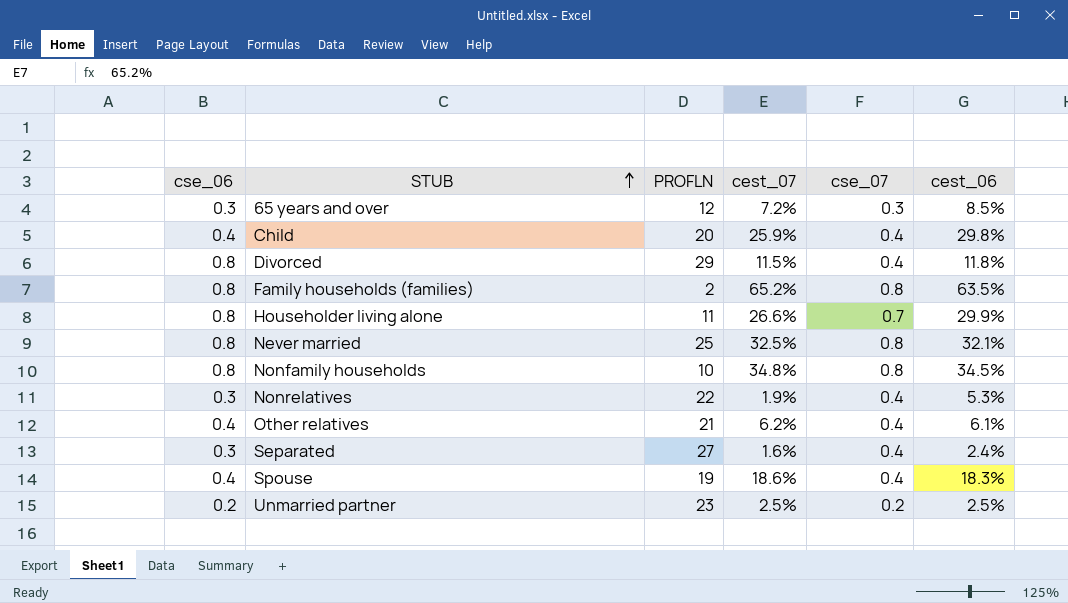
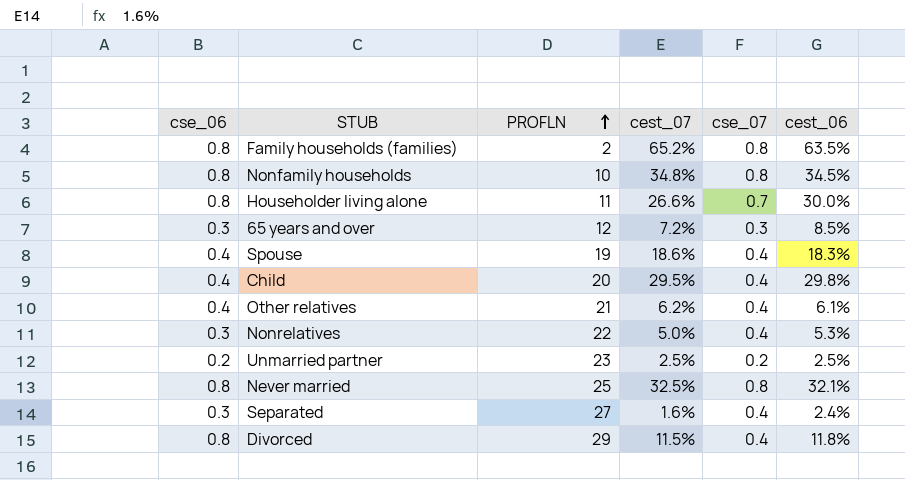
row order: STUB ascending -> PROFLN ascending
Householder living alone | cest_06: 29.9% -> 30.0%
Child | cest_07: 25.9% -> 29.5%
Nonrelatives | cest_07: 1.9% -> 5.0%

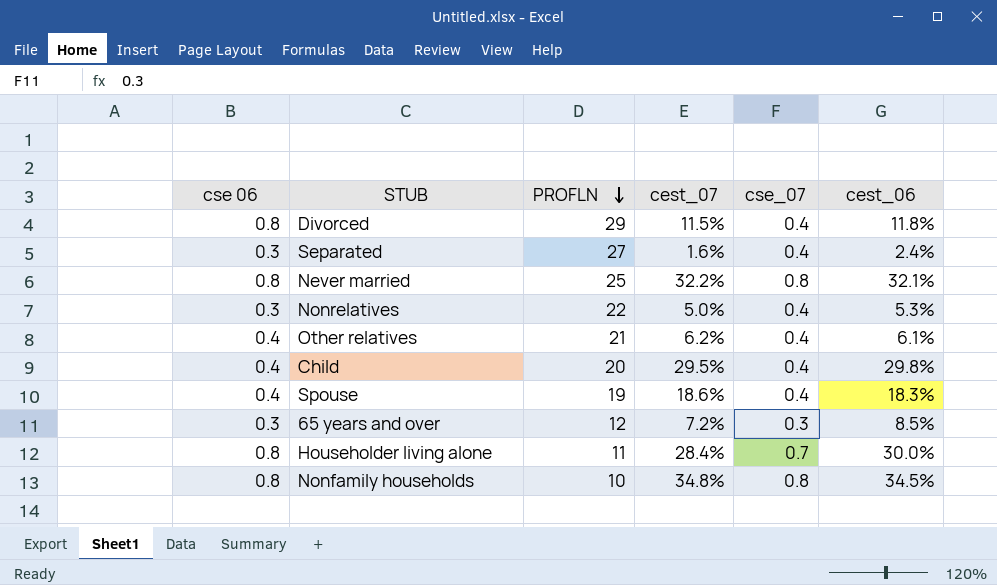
row order: PROFLN ascending -> PROFLN descending
column name: cse_06 -> cse 06
row Family households (families): 0.8 | 2 | 65.2% | 0.8 | 63.5% -> none
row Unmarried partner: 0.2 | 23 | 2.5% | 0.2 | 2.5% -> none
Never married | cest_07: 32.5% -> 32.2%
Householder living alone | cest_07: 26.6% -> 28.4%

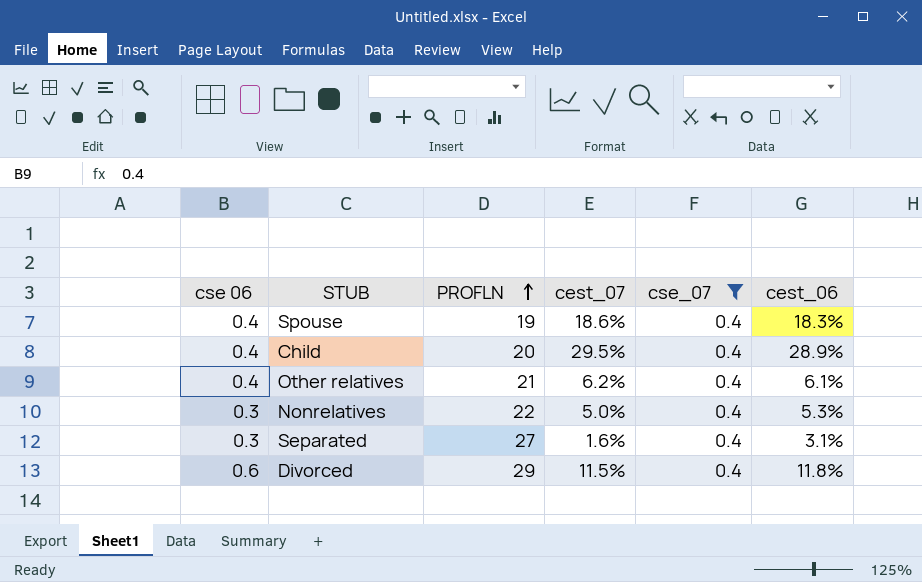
filter: none -> cse_07 = 0.4
row order: PROFLN descending -> PROFLN ascending
Child | cest_06: 29.8% -> 28.9%
Separated | cest_06: 2.4% -> 3.1%
Divorced | cse 06: 0.8 -> 0.6

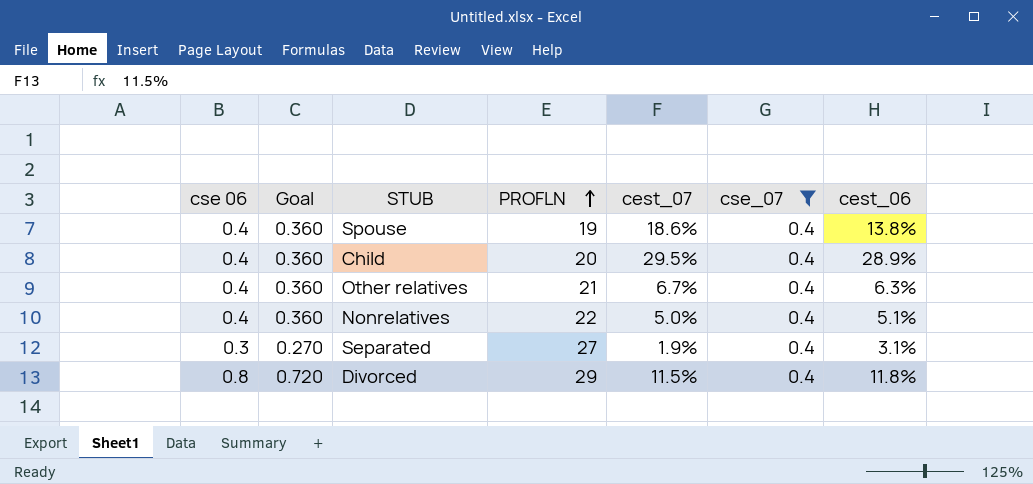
column Goal | formula: none -> [cse 06] * 0.9
Spouse | cest_06: 18.3% -> 13.8%
Other relatives | cest_07: 6.2% -> 6.7%
Other relatives | cest_06: 6.1% -> 6.3%
Nonrelatives | cse 06: 0.3 -> 0.4
Nonrelatives | cest_06: 5.3% -> 5.1%
Separated | cest_07: 1.6% -> 1.9%
Divorced | cse 06: 0.6 -> 0.8

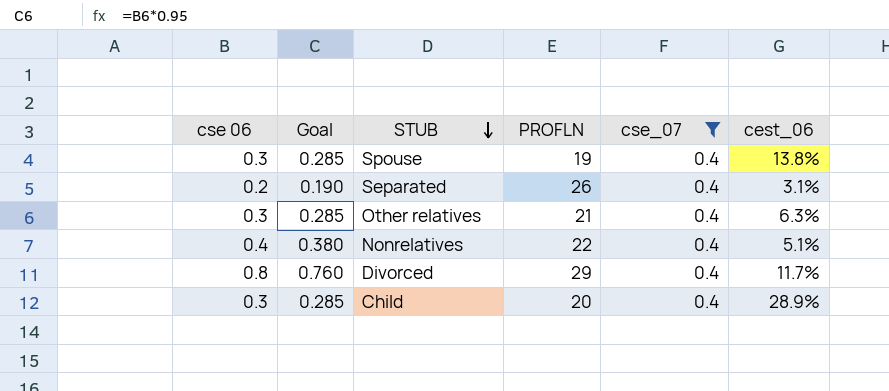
row order: PROFLN ascending -> STUB descending
column cest_07 | position: 5 -> none
column Goal | formula: [cse 06] * 0.9 -> [cse 06] * 0.95
Spouse | cse 06: 0.4 -> 0.3
Separated | cse 06: 0.3 -> 0.2
Separated | PROFLN: 27 -> 26
Other relatives | cse 06: 0.4 -> 0.3
Divorced | cest_06: 11.8% -> 11.7%
Child | cse 06: 0.4 -> 0.3

